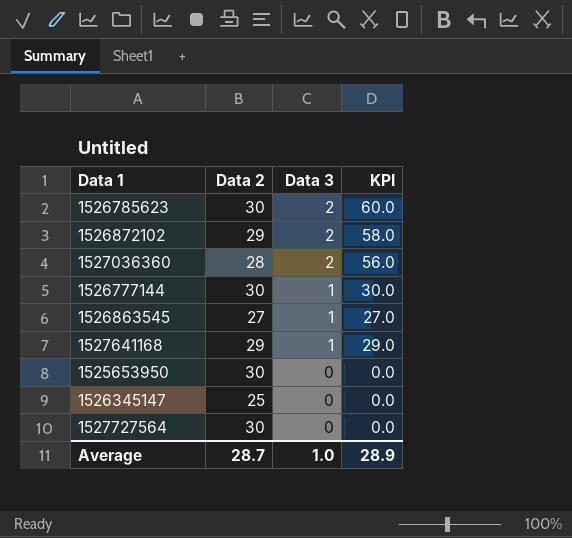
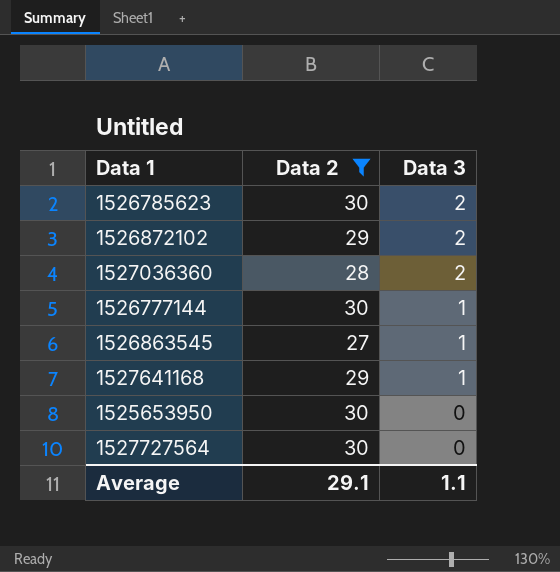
filter: none -> Data 2 != 25
column KPI | formula: [Data 2] * [Data 3] -> none
Average | Data 2: 28.7 -> 29.1
Average | Data 3: 1.0 -> 1.1

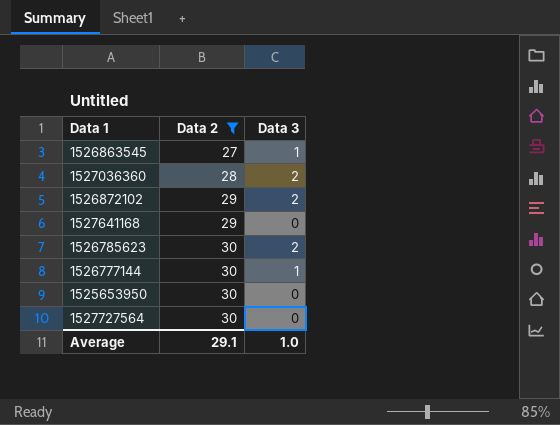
row order: Data 3 descending -> Data 2 ascending
1527641168 | Data 3: 1 -> 0
Average | Data 3: 1.1 -> 1.0

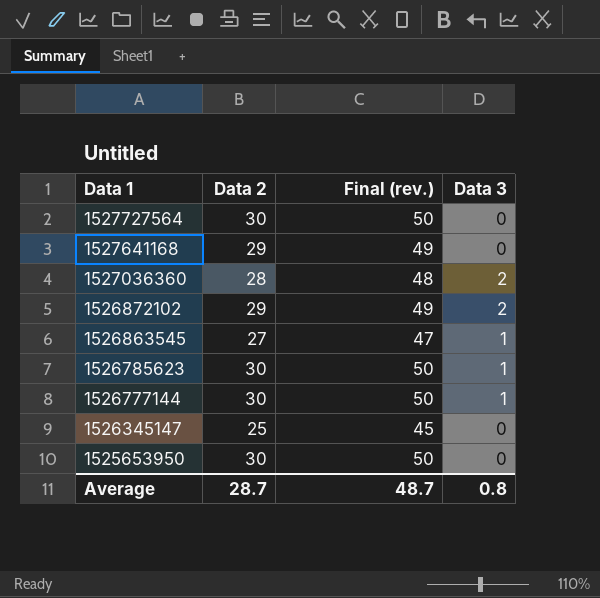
filter: Data 2 != 25 -> none
row order: Data 2 ascending -> Data 1 descending
column Final (rev.) | formula: none -> [Data 2] + 20
1526785623 | Data 3: 2 -> 1
Average | Data 2: 29.1 -> 28.7
Average | Data 3: 1.0 -> 0.8

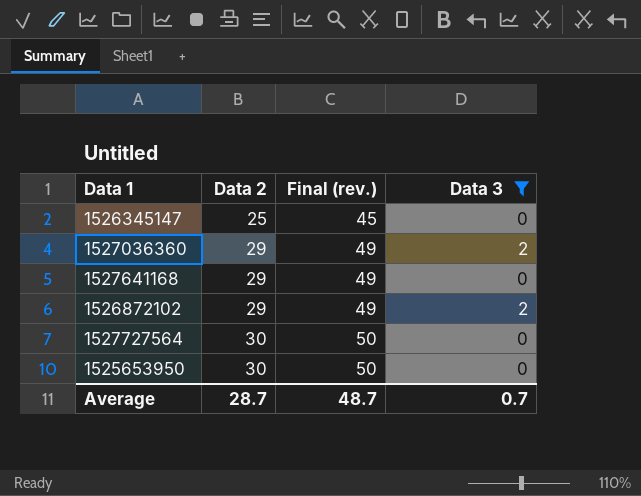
filter: none -> Data 3 != 1
row order: Data 1 descending -> Data 2 ascending
1527036360 | Data 2: 28 -> 29
1527036360 | Final (rev.): 48 -> 49
Average | Data 3: 0.8 -> 0.7

